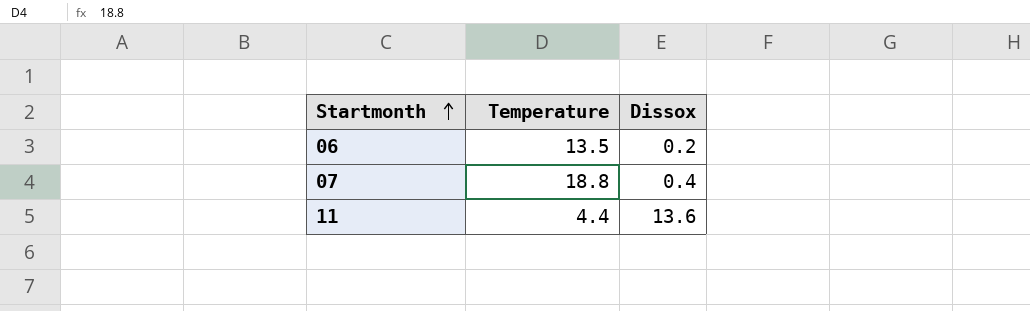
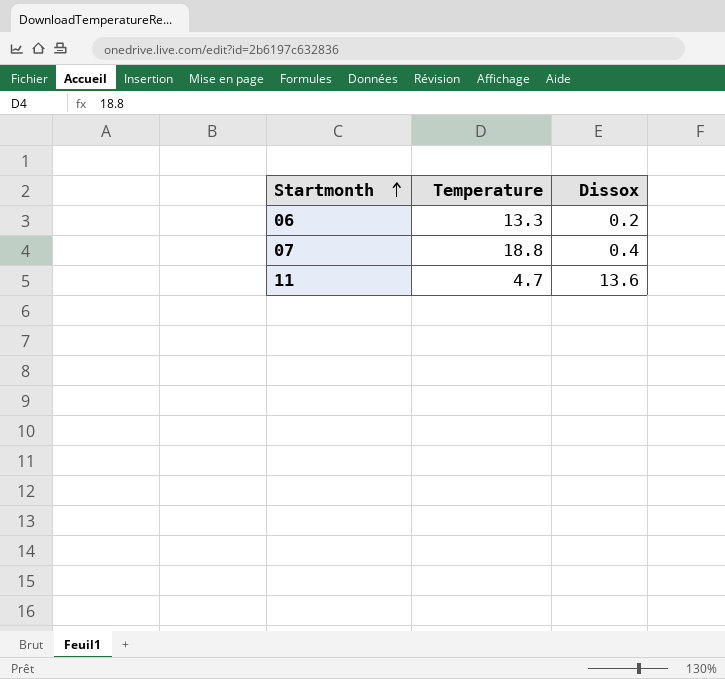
06 | Temperature: 13.5 -> 13.3
11 | Temperature: 4.4 -> 4.7

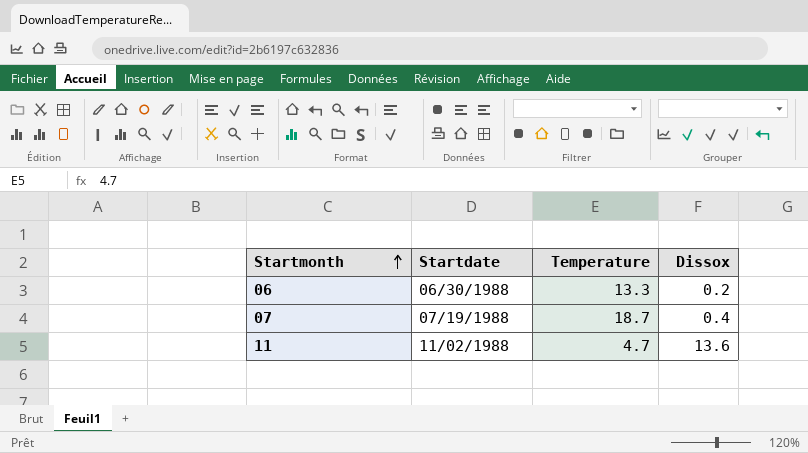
column Startdate | position: none -> 2
07 | Temperature: 18.8 -> 18.7

